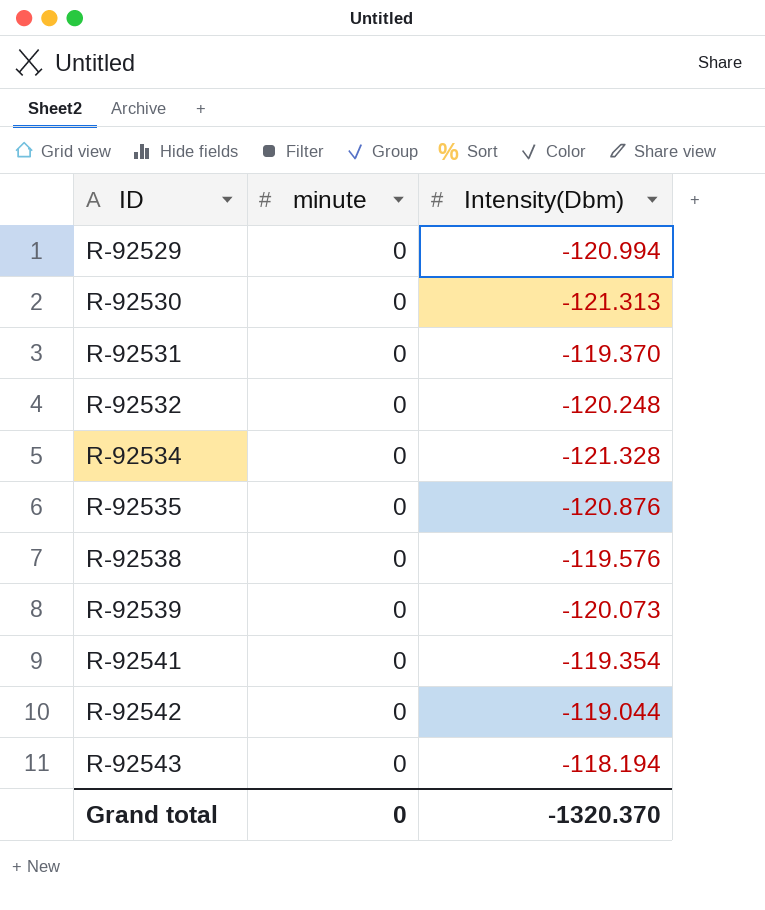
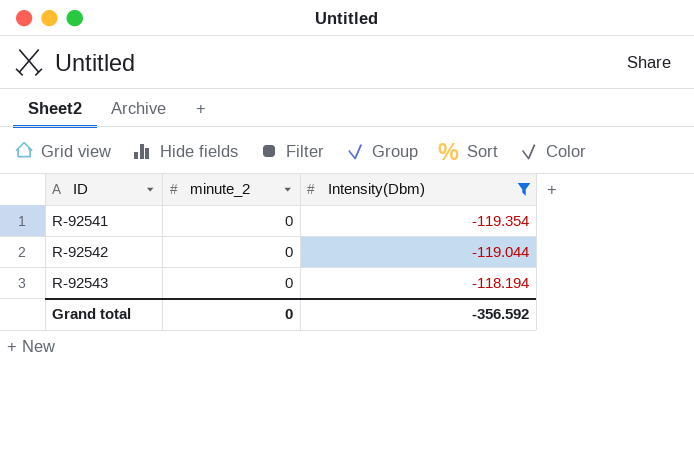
filter: none -> Intensity(Dbm) >= -119.354
column name: minute -> minute_2
Grand total | Intensity(Dbm): -1320.370 -> -356.592

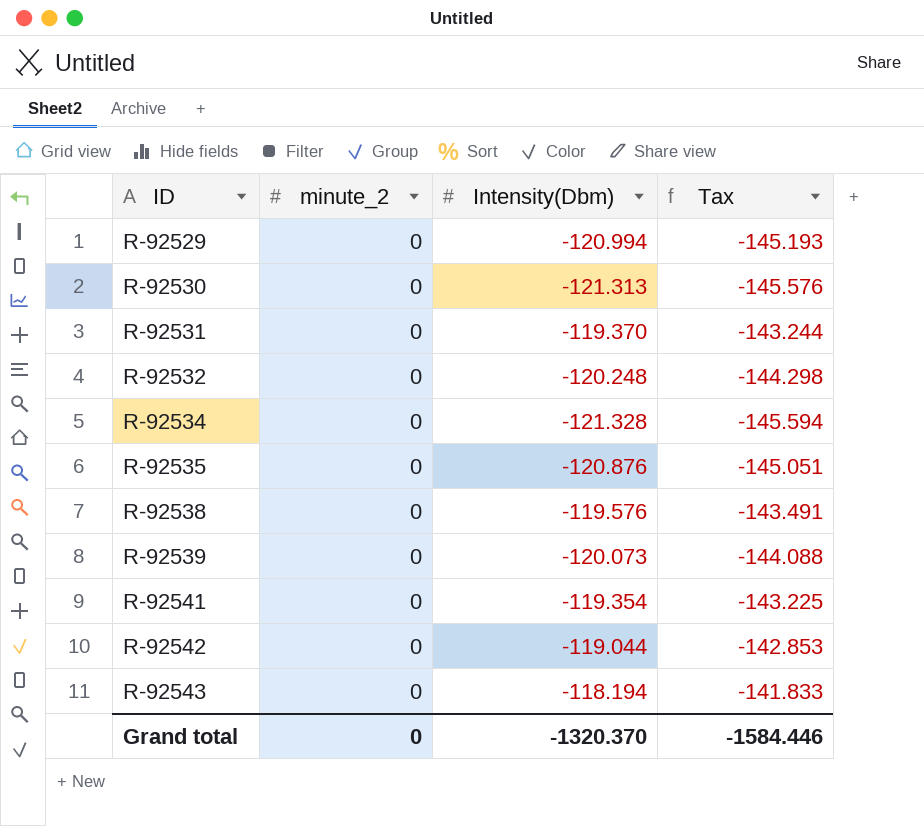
filter: Intensity(Dbm) >= -119.354 -> none
column Tax | formula: none -> [Intensity(Dbm)] * 1.2
Grand total | Intensity(Dbm): -356.592 -> -1320.370

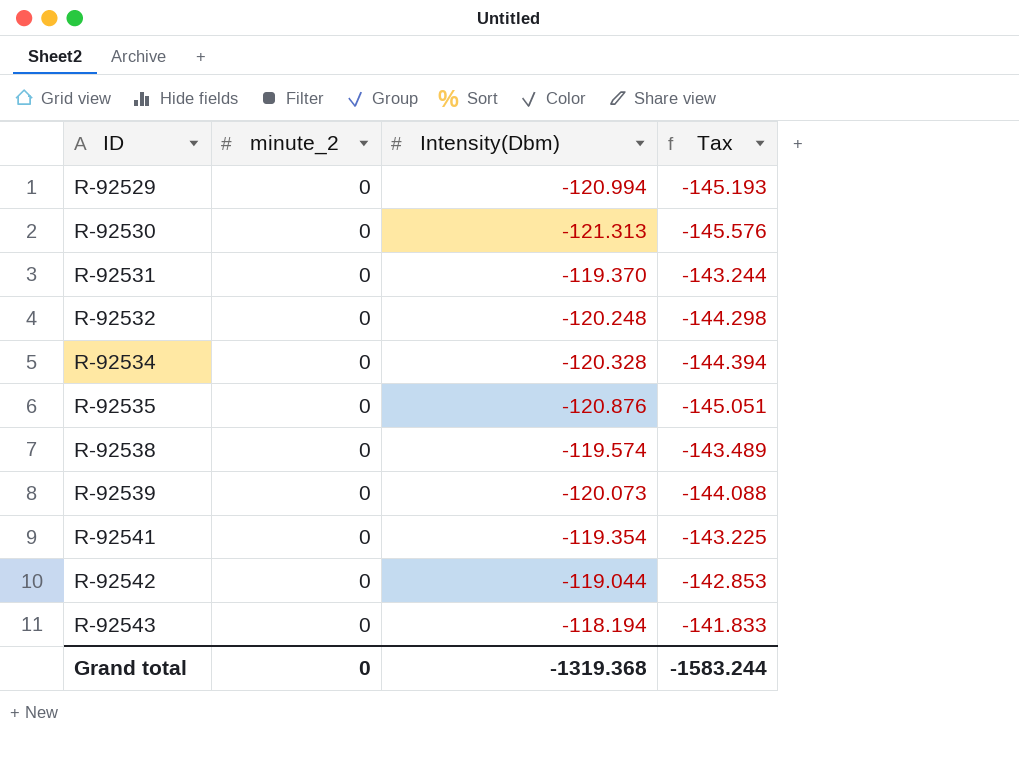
R-92534 | Intensity(Dbm): -121.328 -> -120.328
R-92534 | Tax: -145.594 -> -144.394
R-92538 | Intensity(Dbm): -119.576 -> -119.574
R-92538 | Tax: -143.491 -> -143.489
Grand total | Intensity(Dbm): -1320.370 -> -1319.368
Grand total | Tax: -1584.446 -> -1583.244

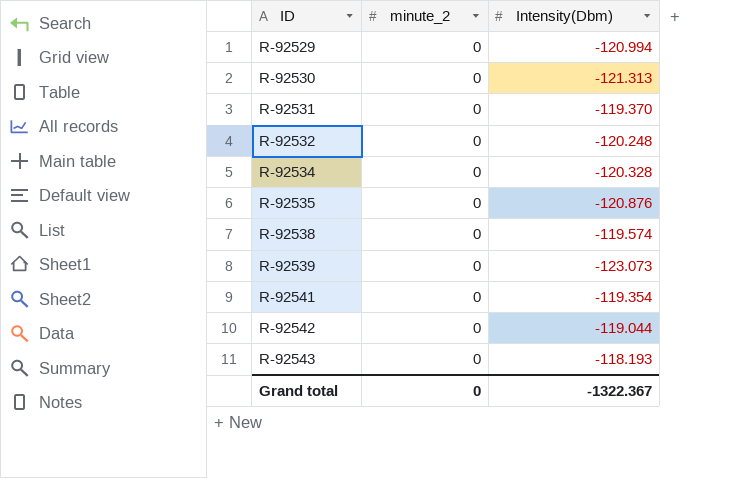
column Tax | formula: [Intensity(Dbm)] * 1.2 -> none
R-92539 | Intensity(Dbm): -120.073 -> -123.073
R-92543 | Intensity(Dbm): -118.194 -> -118.193
Grand total | Intensity(Dbm): -1319.368 -> -1322.367

